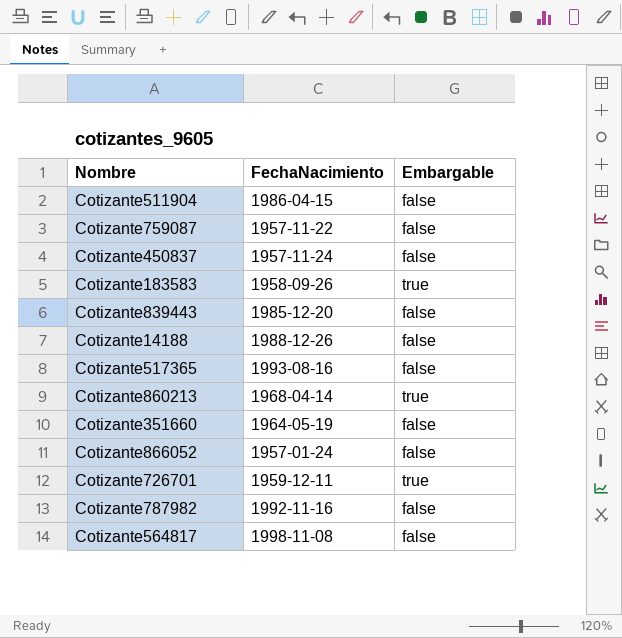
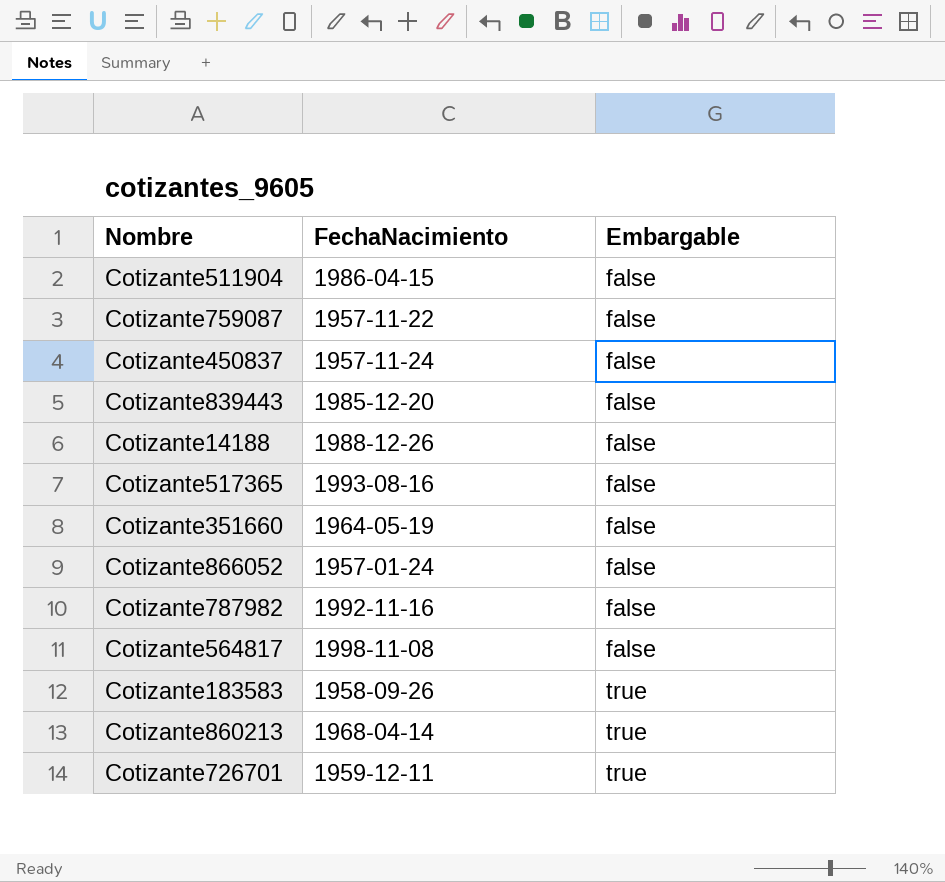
row order: none -> Embargable ascending

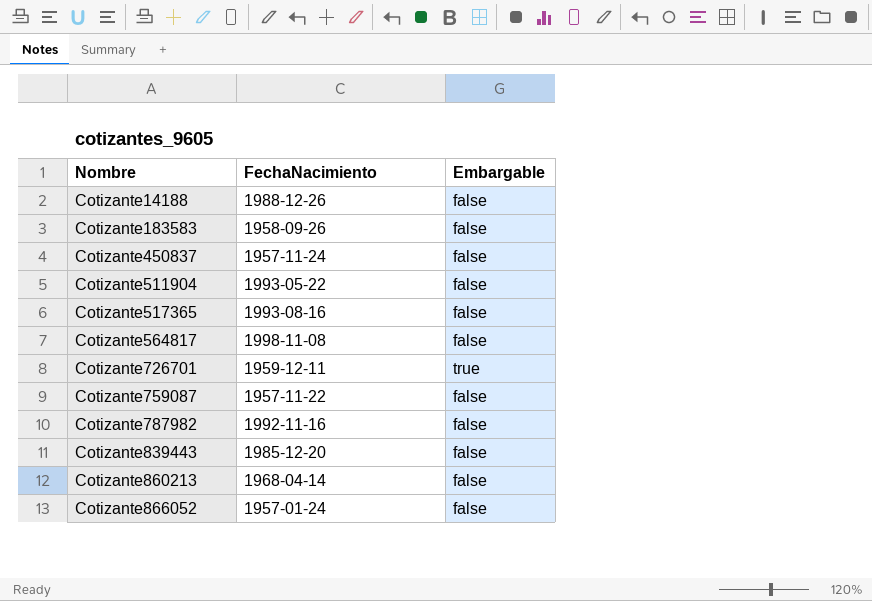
row order: Embargable ascending -> Nombre ascending
row Cotizante351660: 1964-05-19 | false -> none
Cotizante183583 | Embargable: true -> false
Cotizante511904 | FechaNacimiento: 1986-04-15 -> 1993-05-22
Cotizante860213 | Embargable: true -> false

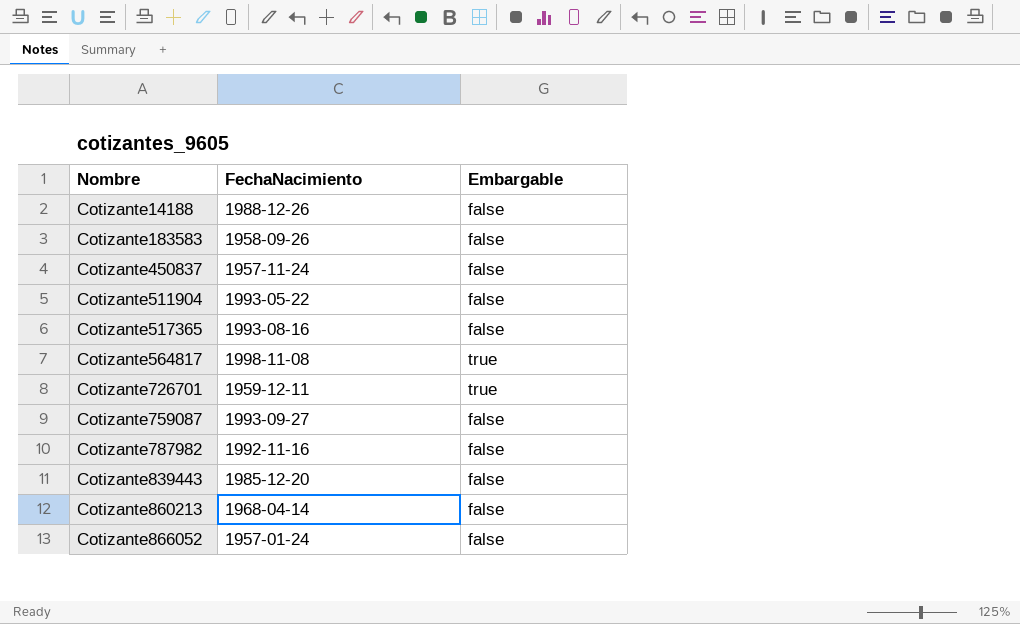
Cotizante564817 | Embargable: false -> true
Cotizante759087 | FechaNacimiento: 1957-11-22 -> 1993-09-27

